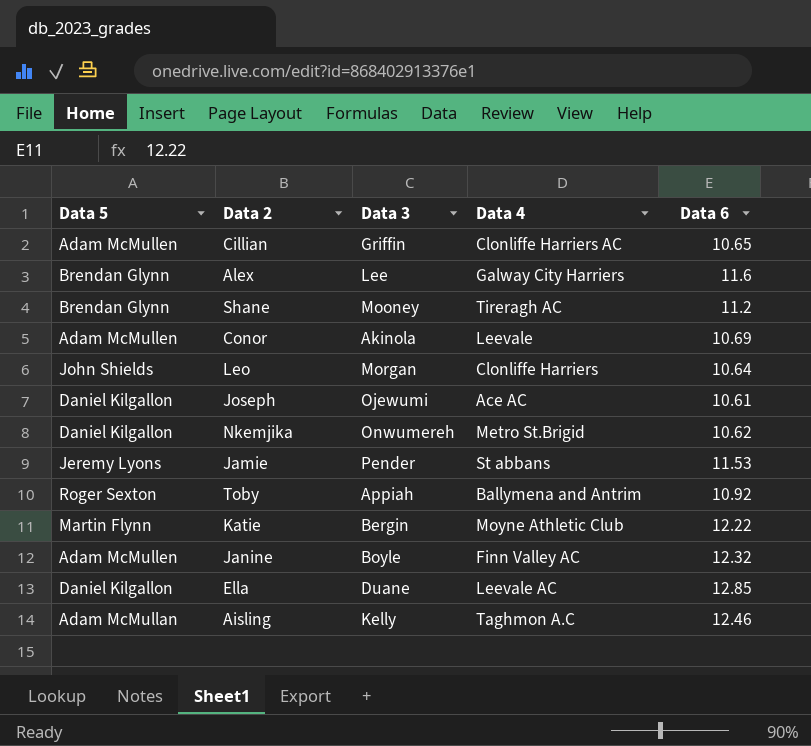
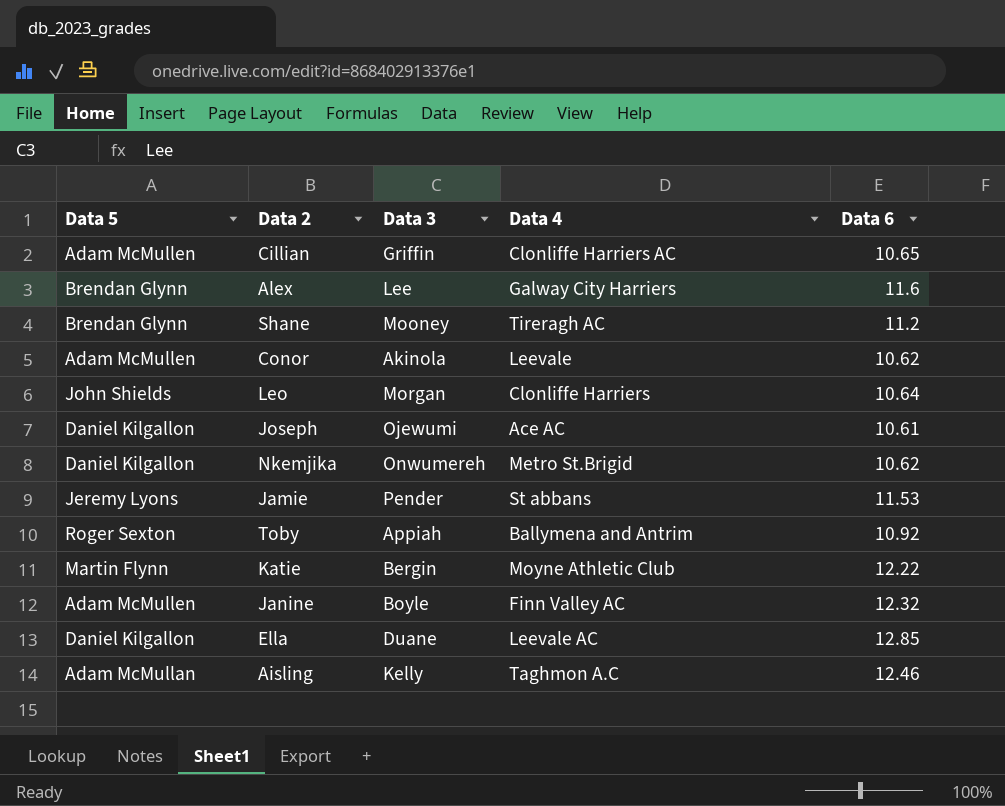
Conor | Data 6: 10.69 -> 10.62

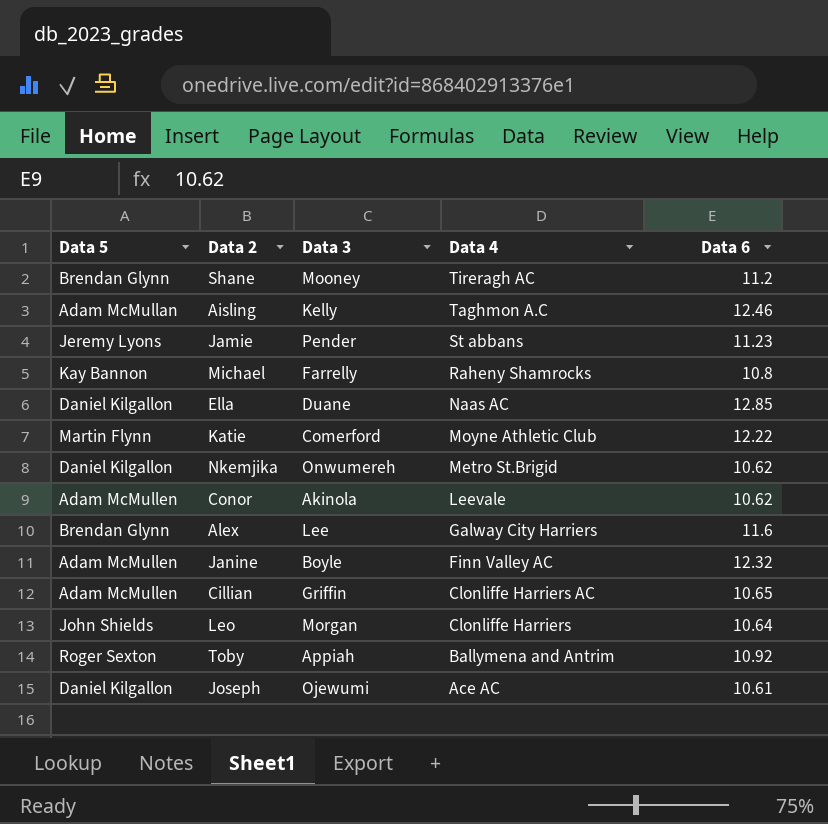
row order: none -> Data 4 descending
Jamie | Data 6: 11.53 -> 11.23
row Michael: none -> Kay Bannon | Farrelly | Raheny Shamrocks | 10.8
Ella | Data 4: Leevale AC -> Naas AC
Katie | Data 3: Bergin -> Comerford

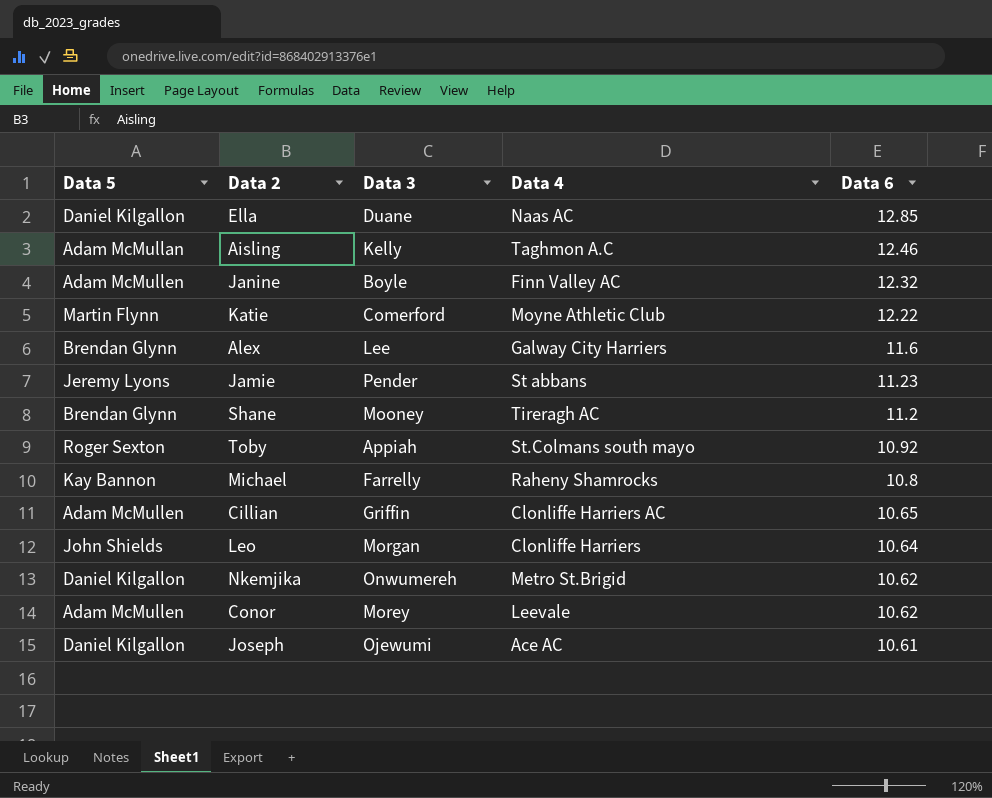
row order: Data 4 descending -> Data 6 descending
Toby | Data 4: Ballymena and Antrim -> St.Colmans south mayo
Conor | Data 3: Akinola -> Morey

